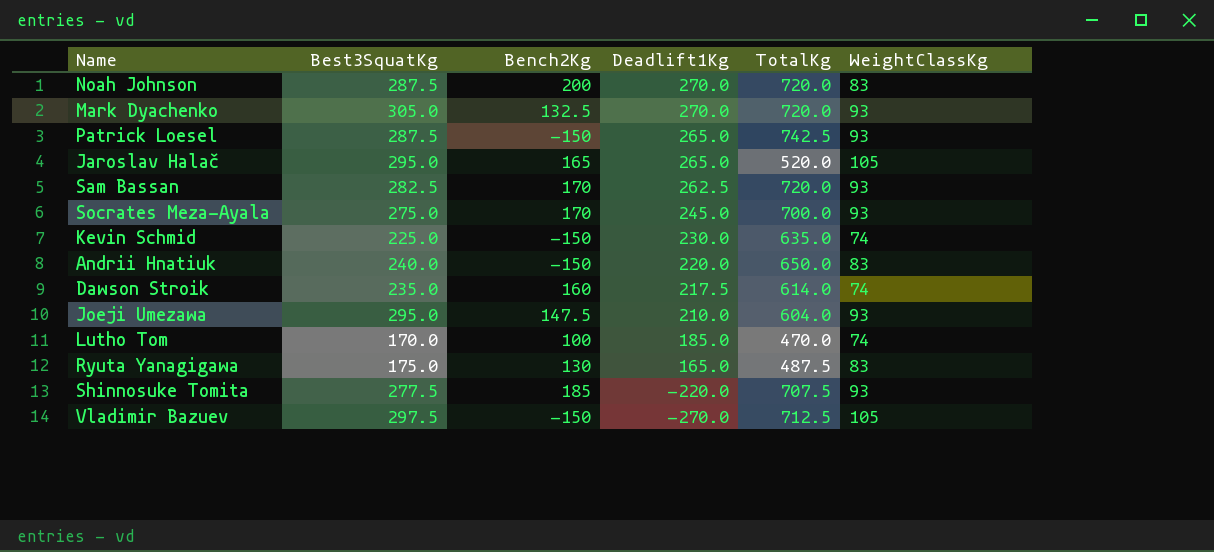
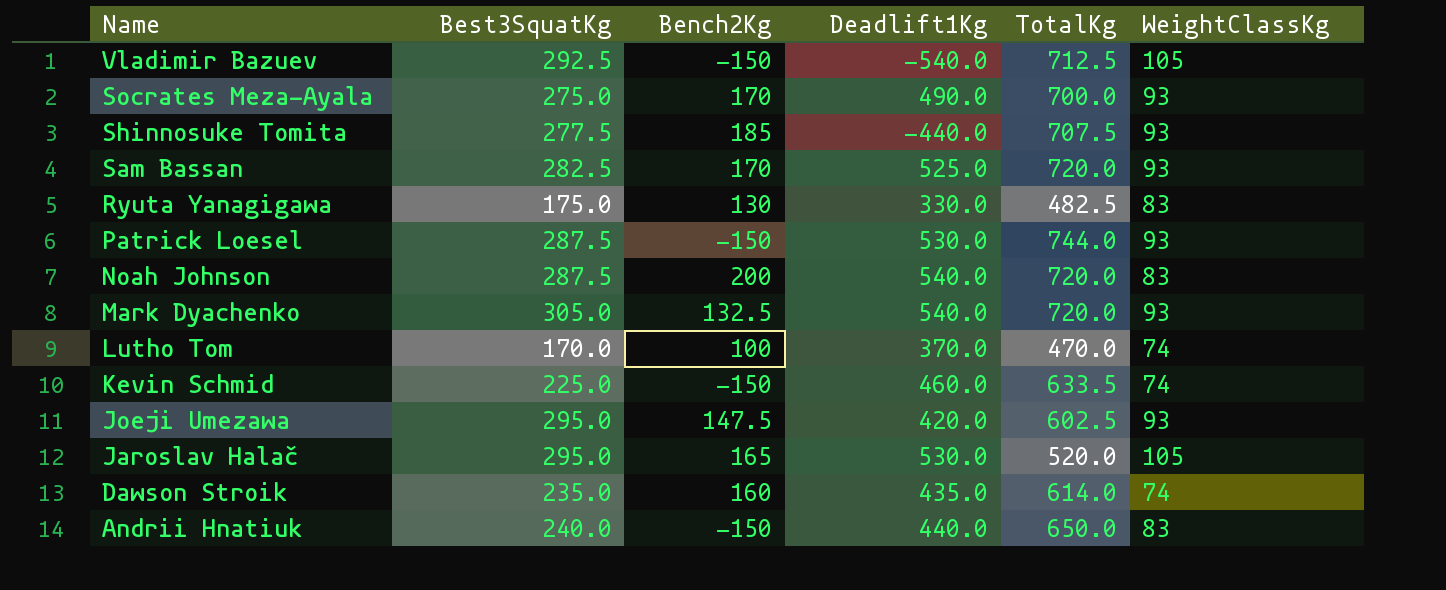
row order: Deadlift1Kg descending -> Name descending
Vladimir Bazuev | Best3SquatKg: 297.5 -> 292.5
Vladimir Bazuev | Deadlift1Kg: -270.0 -> -540.0
Socrates Meza-Ayala | Deadlift1Kg: 245.0 -> 490.0
Shinnosuke Tomita | Deadlift1Kg: -220.0 -> -440.0
Sam Bassan | Deadlift1Kg: 262.5 -> 525.0
Ryuta Yanagigawa | Deadlift1Kg: 165.0 -> 330.0
Ryuta Yanagigawa | TotalKg: 487.5 -> 482.5
Patrick Loesel | Deadlift1Kg: 265.0 -> 530.0
Patrick Loesel | TotalKg: 742.5 -> 744.0
Noah Johnson | Deadlift1Kg: 270.0 -> 540.0
Mark Dyachenko | Deadlift1Kg: 270.0 -> 540.0
Lutho Tom | Deadlift1Kg: 185.0 -> 370.0
Kevin Schmid | Deadlift1Kg: 230.0 -> 460.0
Kevin Schmid | TotalKg: 635.0 -> 633.5
Joeji Umezawa | Deadlift1Kg: 210.0 -> 420.0
Joeji Umezawa | TotalKg: 604.0 -> 602.5
Jaroslav Halač | Deadlift1Kg: 265.0 -> 530.0
Dawson Stroik | Deadlift1Kg: 217.5 -> 435.0
Andrii Hnatiuk | Deadlift1Kg: 220.0 -> 440.0

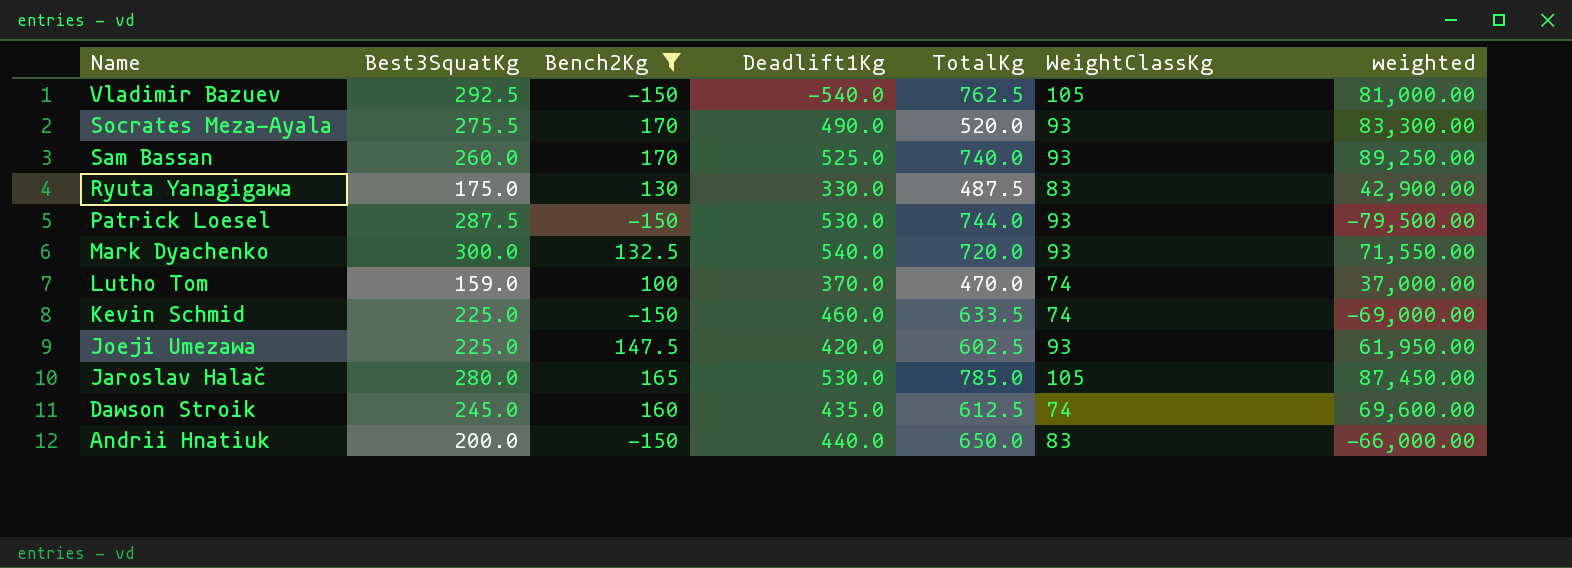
filter: none -> Bench2Kg <= 170
column weighted | formula: none -> [Bench2Kg] * [Deadlift1Kg]
Vladimir Bazuev | TotalKg: 712.5 -> 762.5
Socrates Meza-Ayala | Best3SquatKg: 275.0 -> 275.5
Socrates Meza-Ayala | TotalKg: 700.0 -> 520.0
Sam Bassan | Best3SquatKg: 282.5 -> 260.0
Sam Bassan | TotalKg: 720.0 -> 740.0
Ryuta Yanagigawa | TotalKg: 482.5 -> 487.5
Mark Dyachenko | Best3SquatKg: 305.0 -> 300.0
Lutho Tom | Best3SquatKg: 170.0 -> 159.0
Joeji Umezawa | Best3SquatKg: 295.0 -> 225.0
Jaroslav Halač | Best3SquatKg: 295.0 -> 280.0
Jaroslav Halač | TotalKg: 520.0 -> 785.0
Dawson Stroik | Best3SquatKg: 235.0 -> 245.0
Dawson Stroik | TotalKg: 614.0 -> 612.5
Andrii Hnatiuk | Best3SquatKg: 240.0 -> 200.0

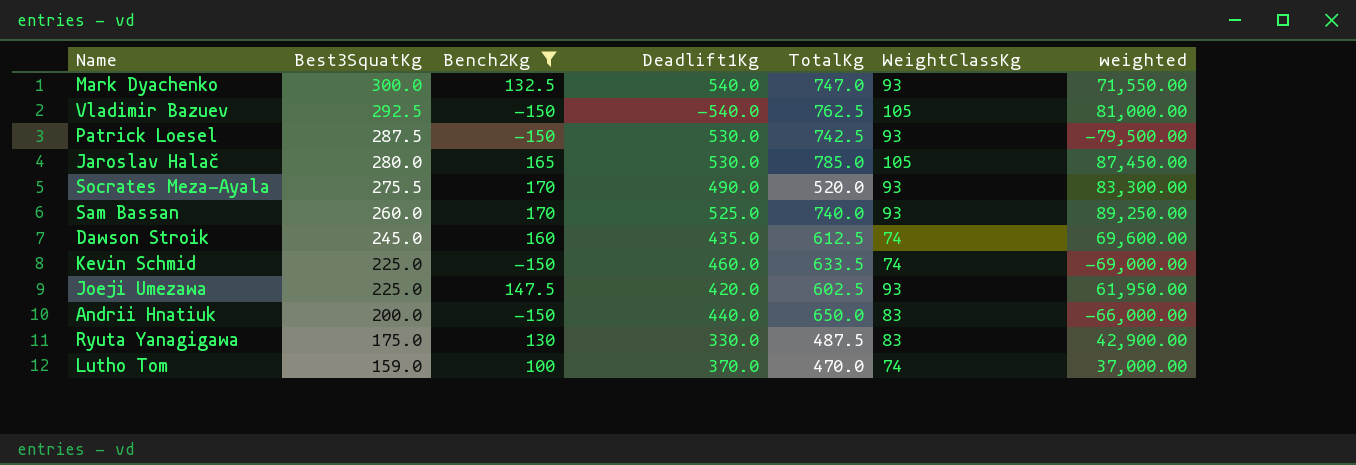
row order: Name descending -> Best3SquatKg descending
Mark Dyachenko | TotalKg: 720.0 -> 747.0
Patrick Loesel | TotalKg: 744.0 -> 742.5

